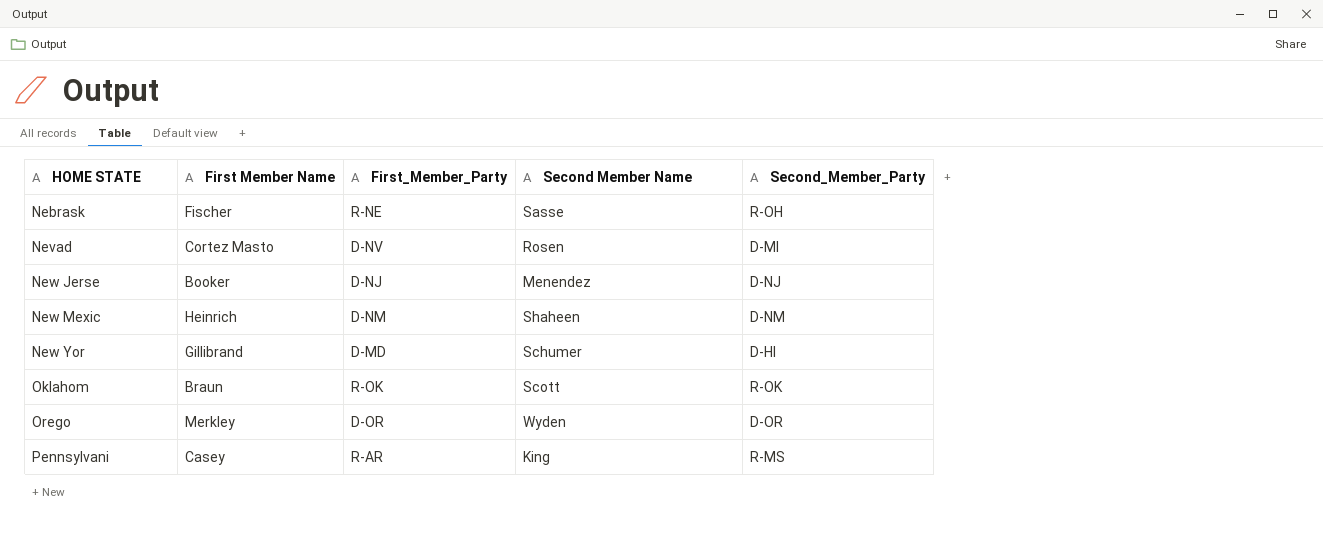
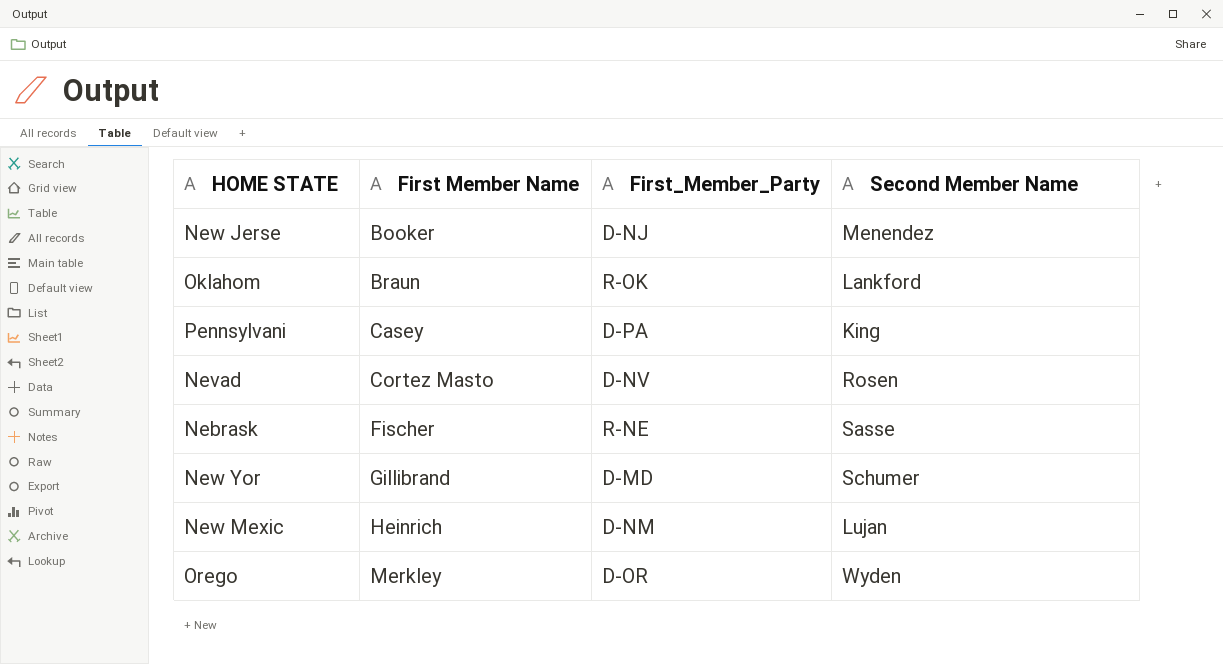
row order: HOME STATE ascending -> First Member Name ascending
column Second_Member_Party | position: 5 -> none
Oklahom | Second Member Name: Scott -> Lankford
Pennsylvani | First_Member_Party: R-AR -> D-PA
New Mexic | Second Member Name: Shaheen -> Lujan

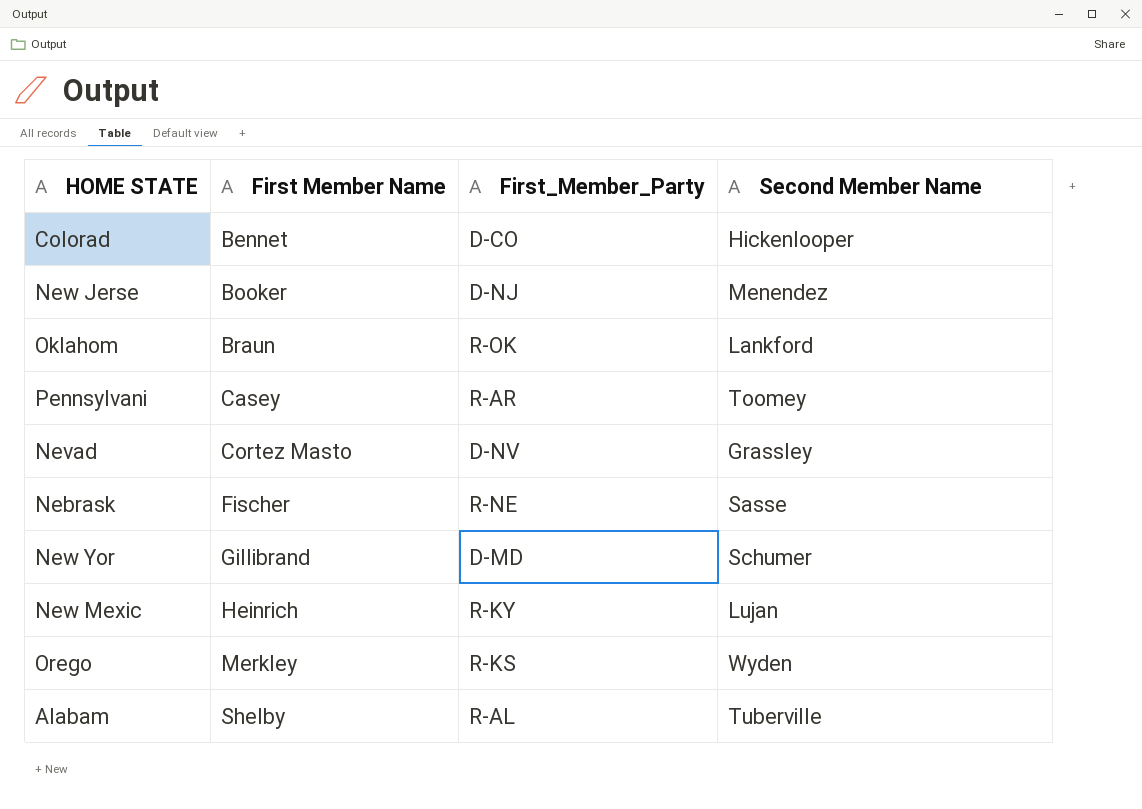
row Colorad: none -> Bennet | D-CO | Hickenlooper
Pennsylvani | First_Member_Party: D-PA -> R-AR
Pennsylvani | Second Member Name: King -> Toomey
Nevad | Second Member Name: Rosen -> Grassley
New Mexic | First_Member_Party: D-NM -> R-KY
Orego | First_Member_Party: D-OR -> R-KS
row Alabam: none -> Shelby | R-AL | Tuberville

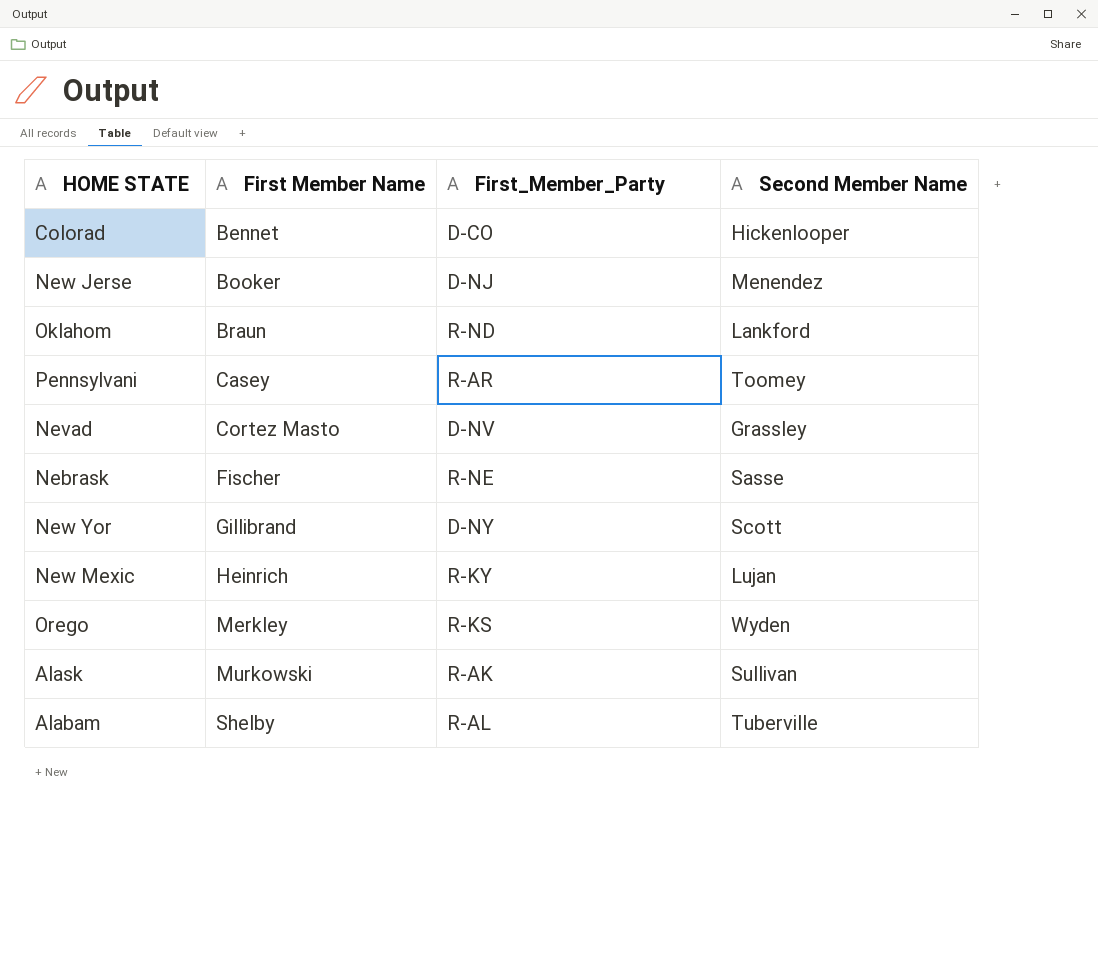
Oklahom | First_Member_Party: R-OK -> R-ND
New Yor | First_Member_Party: D-MD -> D-NY
New Yor | Second Member Name: Schumer -> Scott
row Alask: none -> Murkowski | R-AK | Sullivan

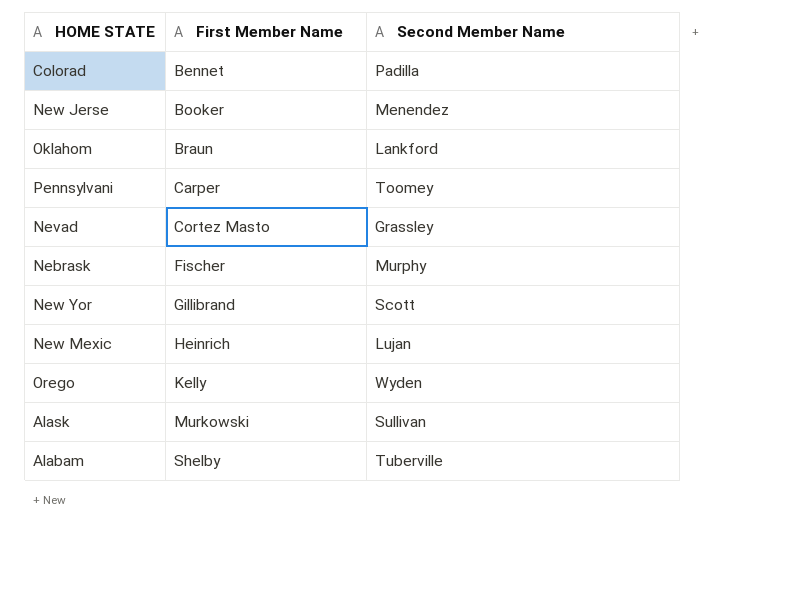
column First_Member_Party | position: 3 -> none
Colorad | Second Member Name: Hickenlooper -> Padilla
Pennsylvani | First Member Name: Casey -> Carper
Nebrask | Second Member Name: Sasse -> Murphy
Orego | First Member Name: Merkley -> Kelly

